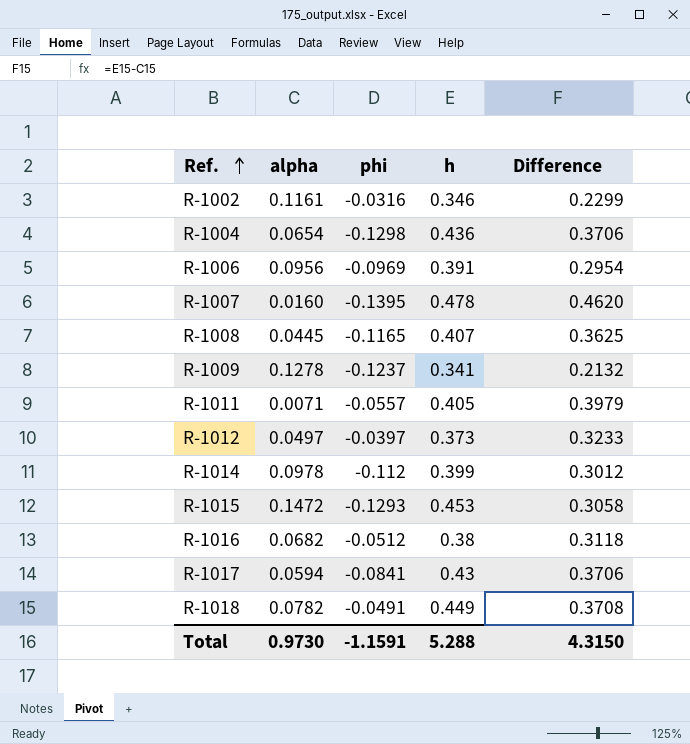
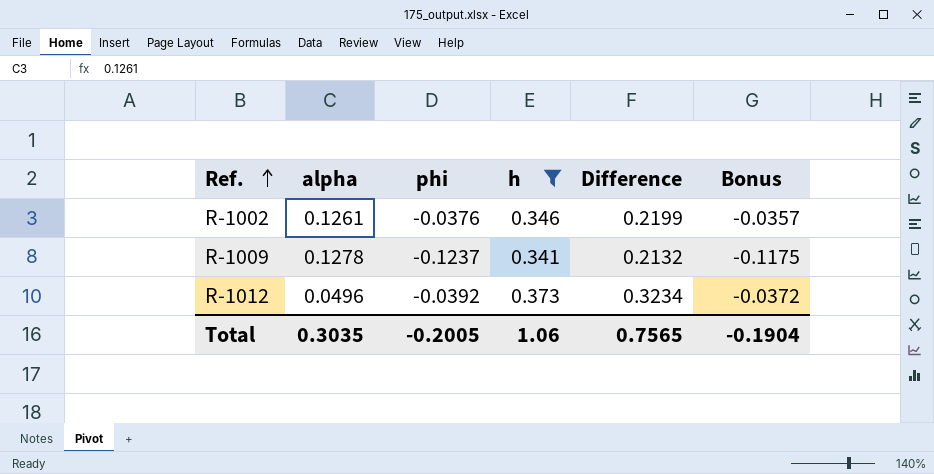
filter: none -> h <= 0.373
column Bonus | formula: none -> [phi] * 0.95
R-1002 | alpha: 0.1161 -> 0.1261
R-1002 | phi: -0.0316 -> -0.0376
R-1002 | Difference: 0.2299 -> 0.2199
R-1012 | alpha: 0.0497 -> 0.0496
R-1012 | phi: -0.0397 -> -0.0392
R-1012 | Difference: 0.3233 -> 0.3234
Total | alpha: 0.9730 -> 0.3035
Total | phi: -1.1591 -> -0.2005
Total | h: 5.288 -> 1.06
Total | Difference: 4.3150 -> 0.7565

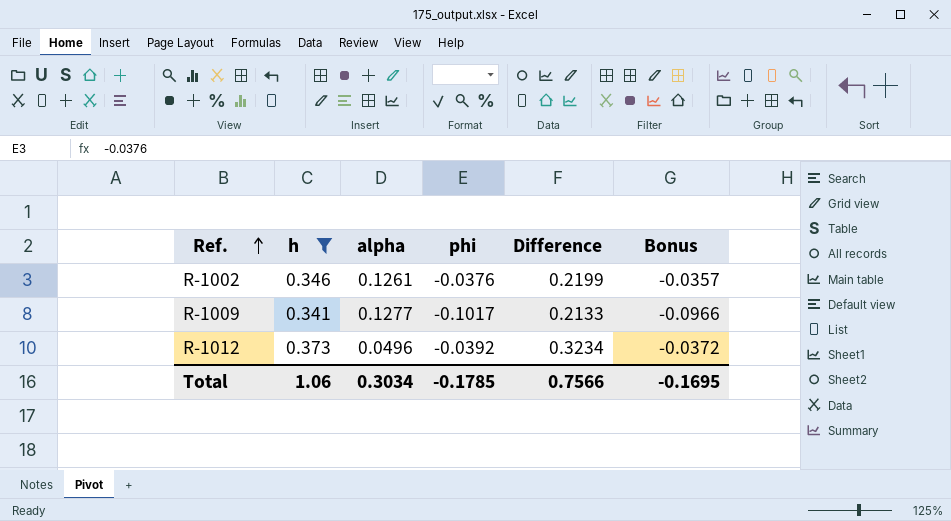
column h | position: 4 -> 2
R-1009 | alpha: 0.1278 -> 0.1277
R-1009 | phi: -0.1237 -> -0.1017
R-1009 | Difference: 0.2132 -> 0.2133
R-1009 | Bonus: -0.1175 -> -0.0966
Total | alpha: 0.3035 -> 0.3034
Total | phi: -0.2005 -> -0.1785
Total | Difference: 0.7565 -> 0.7566
Total | Bonus: -0.1904 -> -0.1695

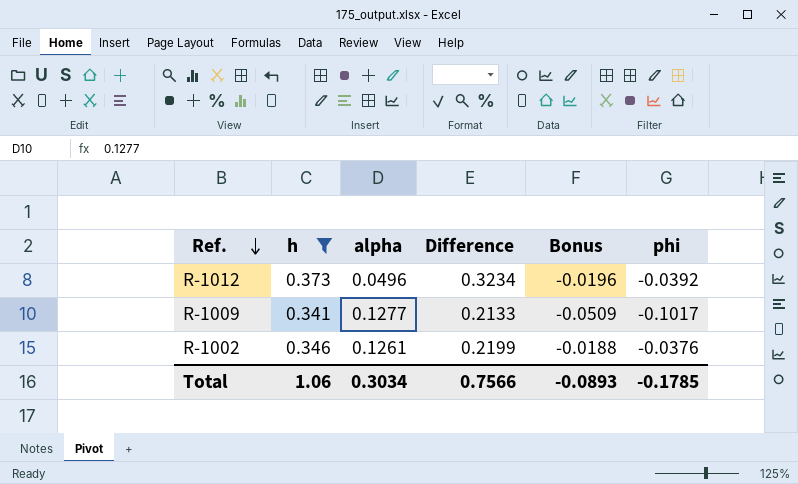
row order: Ref. ascending -> Ref. descending
column Bonus | formula: [phi] * 0.95 -> [phi] * 0.5
column phi | position: 4 -> 6
Total | Bonus: -0.1695 -> -0.0893

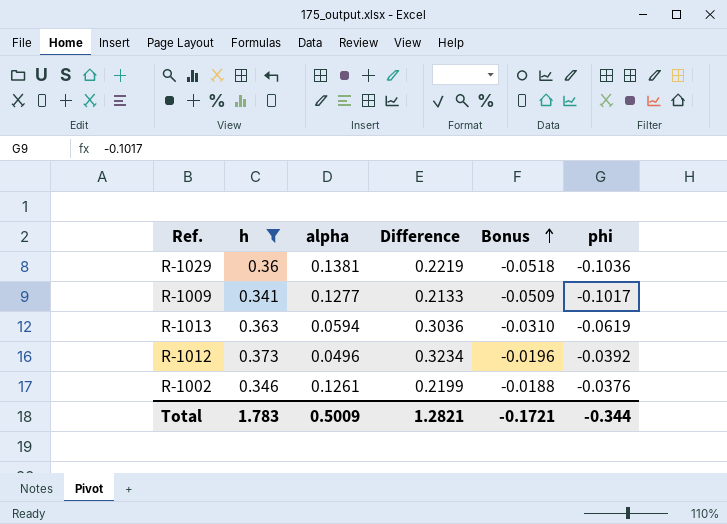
row order: Ref. descending -> Bonus ascending
row R-1029: none -> 0.36 | 0.1381 | 0.2219 | -0.0518 | -0.1036
row R-1013: none -> 0.363 | 0.0594 | 0.3036 | -0.0310 | -0.0619
Total | h: 1.06 -> 1.783
Total | alpha: 0.3034 -> 0.5009
Total | Difference: 0.7566 -> 1.2821
Total | Bonus: -0.0893 -> -0.1721
Total | phi: -0.1785 -> -0.344

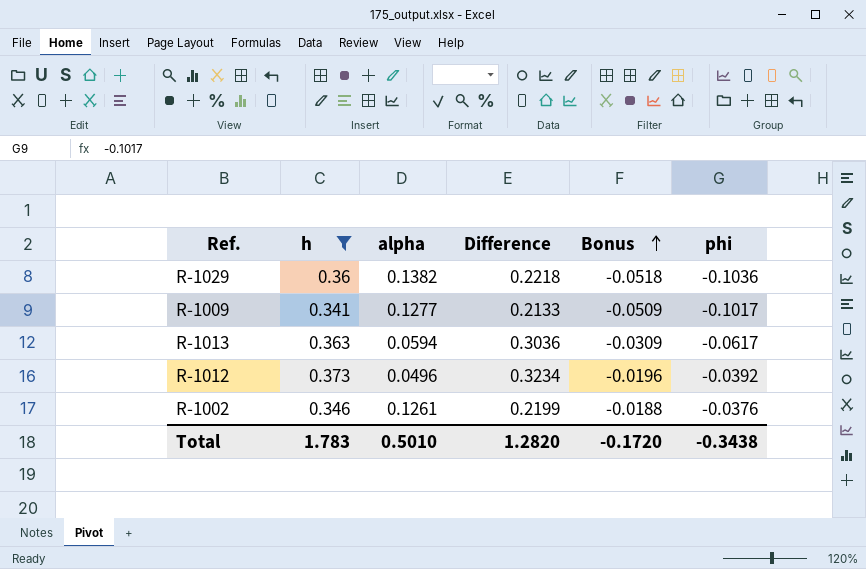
R-1029 | alpha: 0.1381 -> 0.1382
R-1029 | Difference: 0.2219 -> 0.2218
R-1013 | Bonus: -0.0310 -> -0.0309
R-1013 | phi: -0.0619 -> -0.0617
Total | alpha: 0.5009 -> 0.5010
Total | Difference: 1.2821 -> 1.2820
Total | Bonus: -0.1721 -> -0.1720
Total | phi: -0.344 -> -0.3438

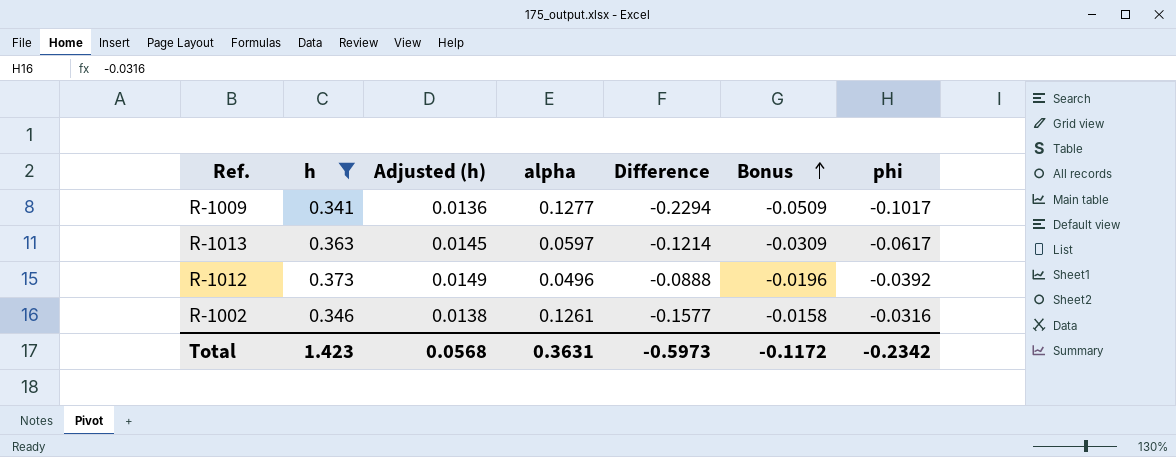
column Adjusted (h) | formula: none -> [h] * 0.04
column Difference | formula: [h] - [alpha] -> [phi] - [alpha]
row R-1029: 0.36 | 0.1382 | 0.2218 | -0.0518 | -0.1036 -> none
R-1013 | alpha: 0.0594 -> 0.0597
R-1002 | Bonus: -0.0188 -> -0.0158
R-1002 | phi: -0.0376 -> -0.0316
Total | h: 1.783 -> 1.423
Total | alpha: 0.5010 -> 0.3631
Total | Difference: 1.2820 -> -0.5973
Total | Bonus: -0.1720 -> -0.1172
Total | phi: -0.3438 -> -0.2342

